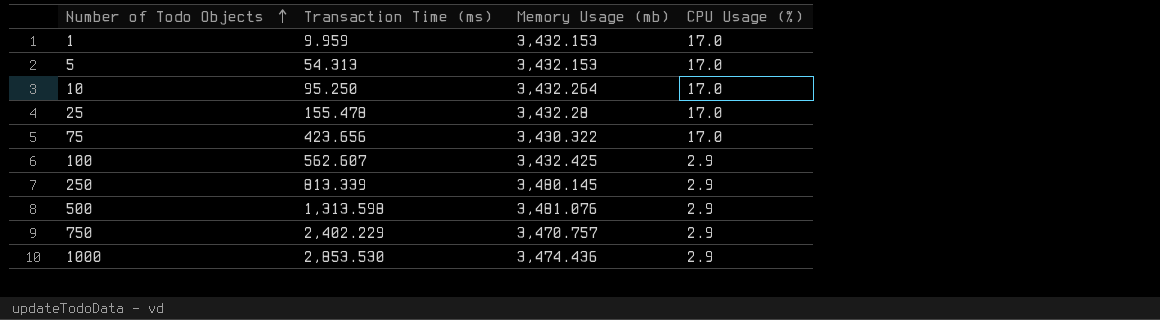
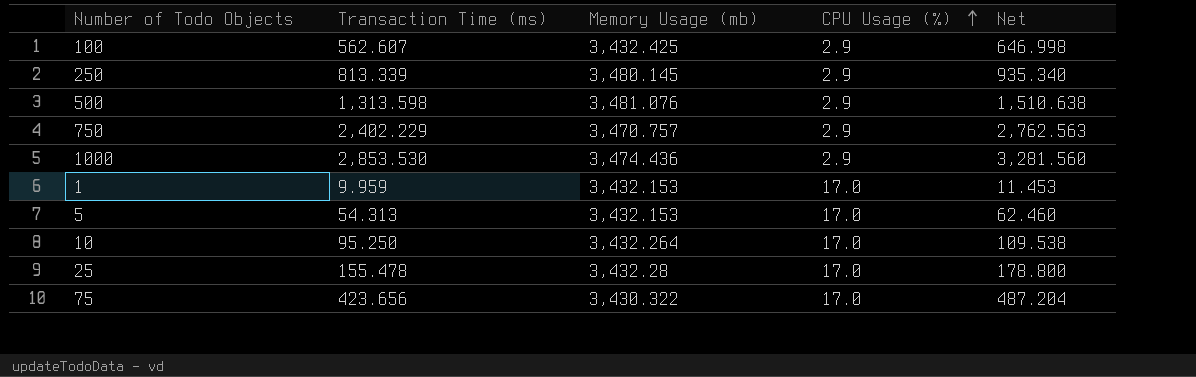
row order: Number of Todo Objects ascending -> CPU Usage (%) ascending
column Net | formula: none -> [Transaction Time (ms)] * 1.15

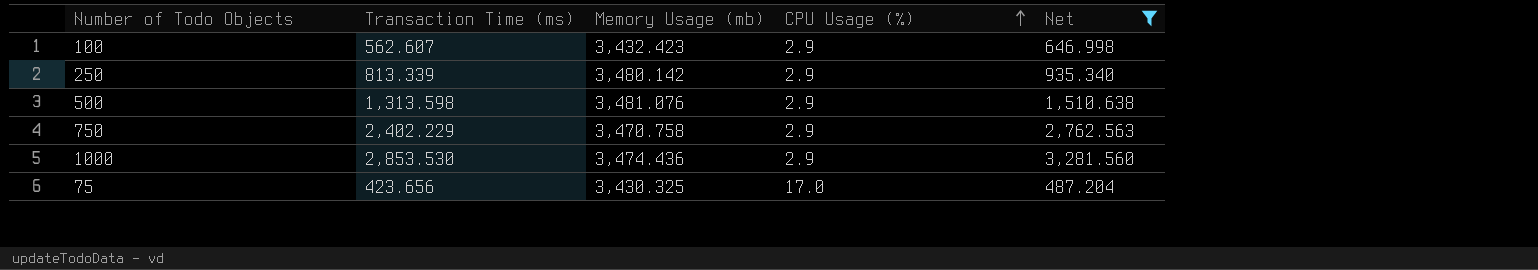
filter: none -> Net >= 487.204
100 | Memory Usage (mb): 3,432.425 -> 3,432.423
250 | Memory Usage (mb): 3,480.145 -> 3,480.142
750 | Memory Usage (mb): 3,470.757 -> 3,470.758
75 | Memory Usage (mb): 3,430.322 -> 3,430.325

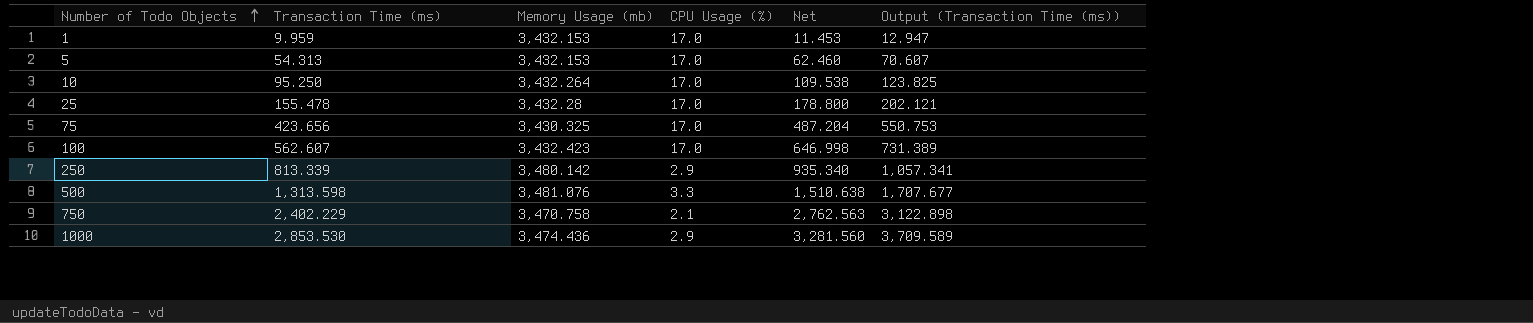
filter: Net >= 487.204 -> none
row order: CPU Usage (%) ascending -> Number of Todo Objects ascending
column Output (Transaction Time (ms)) | formula: none -> [Transaction Time (ms)] * 1.3
100 | CPU Usage (%): 2.9 -> 17.0
500 | CPU Usage (%): 2.9 -> 3.3
750 | CPU Usage (%): 2.9 -> 2.1

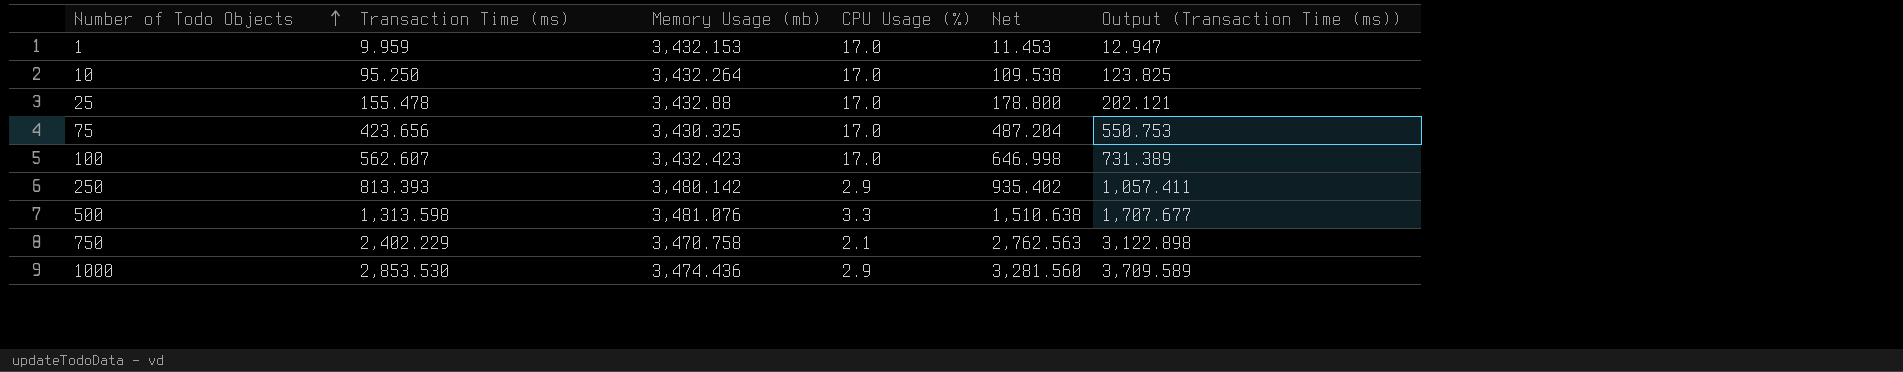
row 5: 54.313 | 3,432.153 | 17.0 | 62.460 | 70.607 -> none
25 | Memory Usage (mb): 3,432.28 -> 3,432.88
250 | Transaction Time (ms): 813.339 -> 813.393
250 | Net: 935.340 -> 935.402
250 | Output (Transaction Time (ms)): 1,057.341 -> 1,057.411

